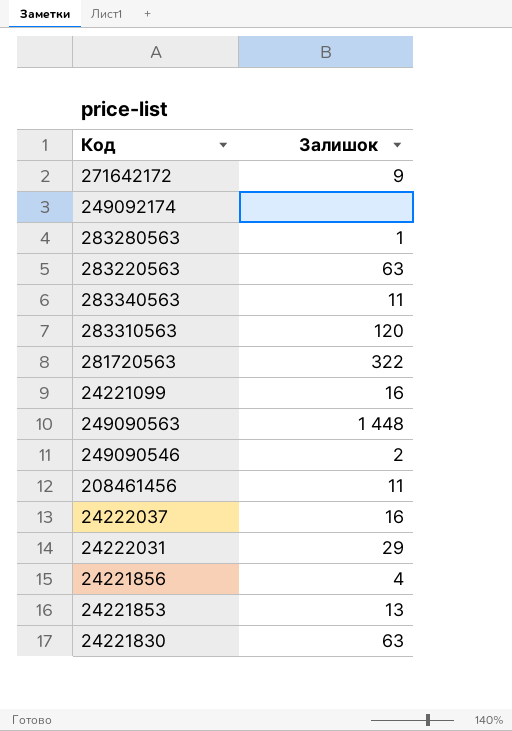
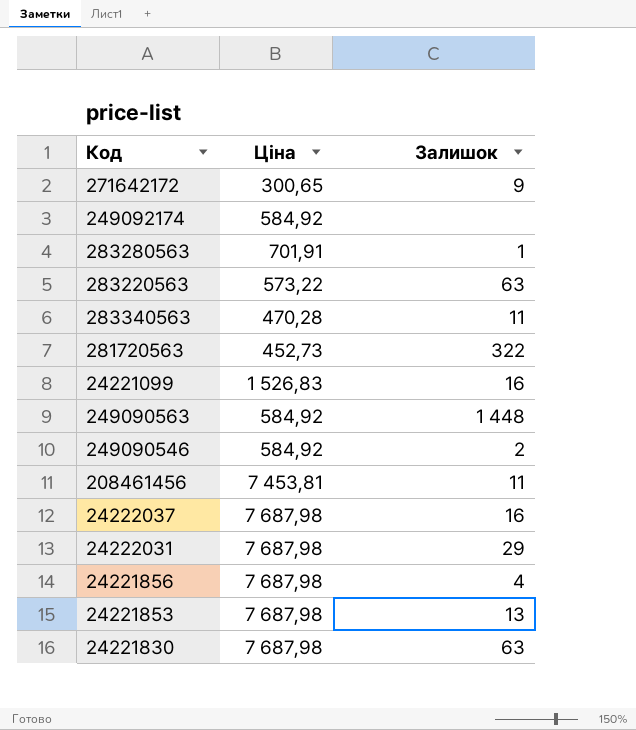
column Ціна | position: none -> 2
row 283310563: 120 -> none

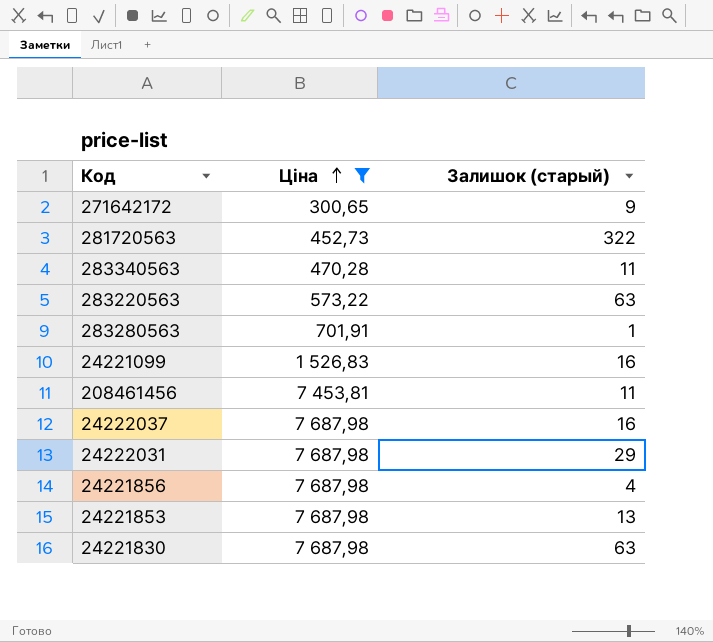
filter: none -> Ціна != 584,92
row order: none -> Ціна ascending
column name: Залишок -> Залишок (старый)

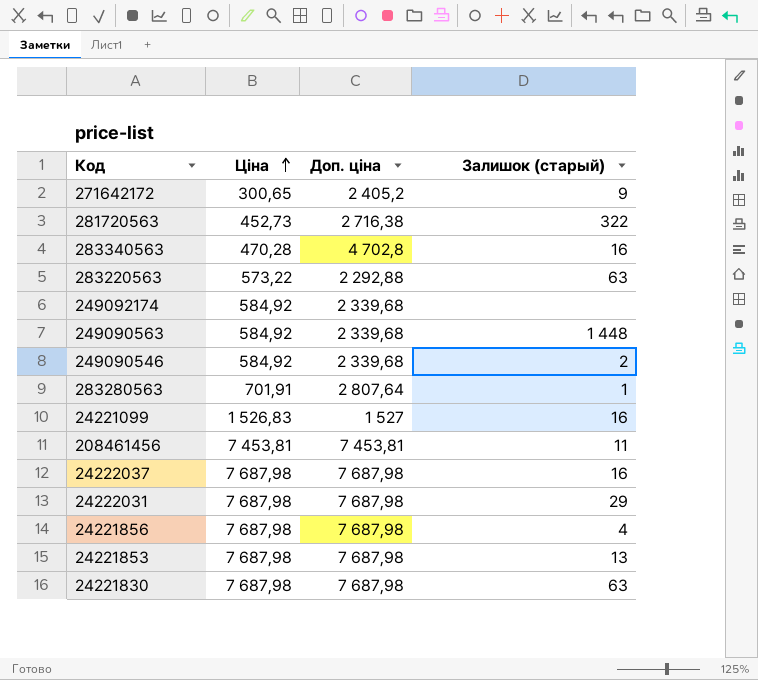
filter: Ціна != 584,92 -> none
column Доп. ціна | position: none -> 3
283340563 | Залишок (старый): 11 -> 16

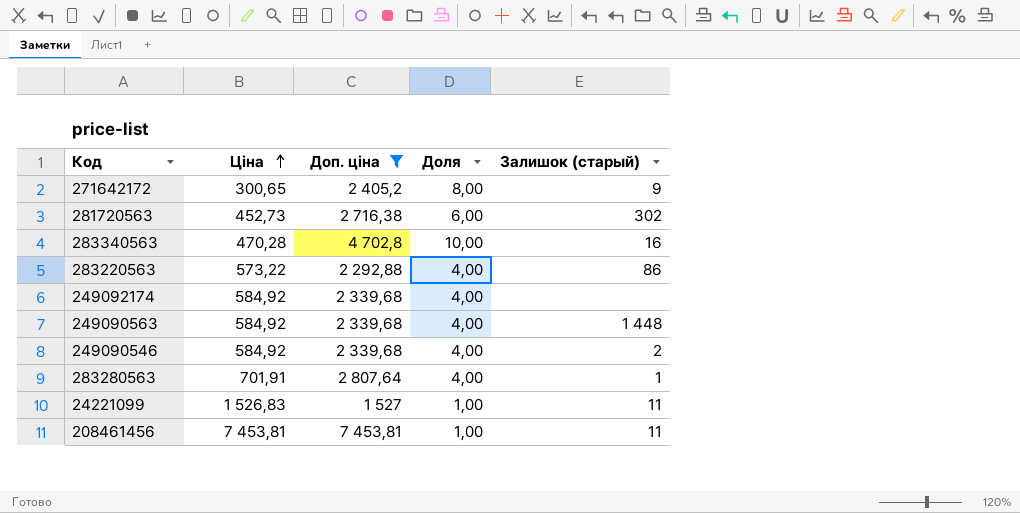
filter: none -> Доп. ціна != 7 687,98
column Доля | formula: none -> [Доп. ціна] / [Ціна]
281720563 | Залишок (старый): 322 -> 302
283220563 | Залишок (старый): 63 -> 86
24221099 | Залишок (старый): 16 -> 11

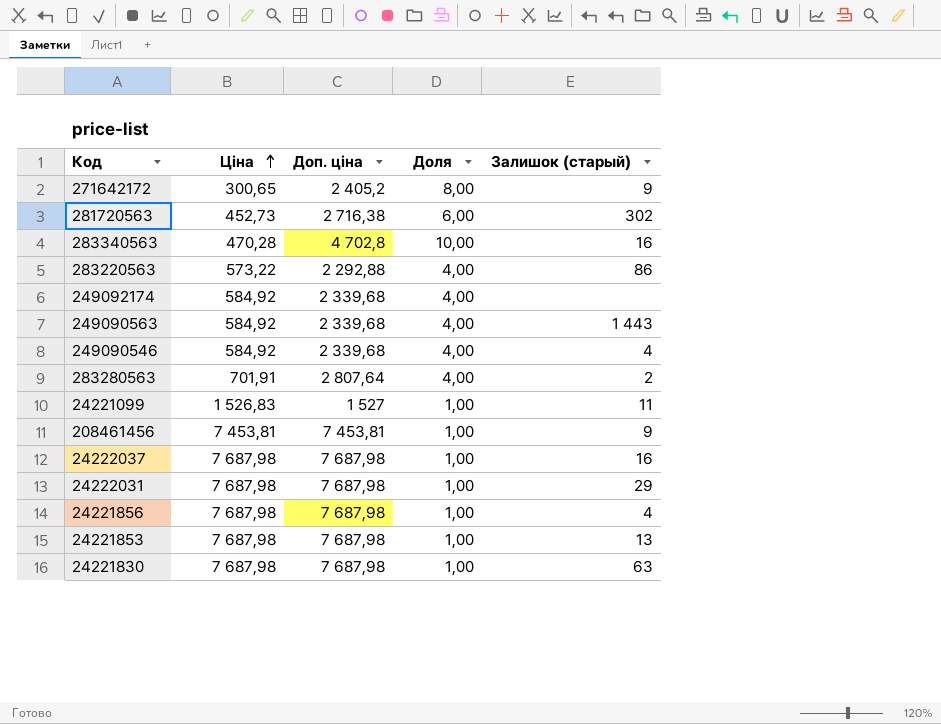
filter: Доп. ціна != 7 687,98 -> none
249090563 | Залишок (старый): 1 448 -> 1 443
249090546 | Залишок (старый): 2 -> 4
283280563 | Залишок (старый): 1 -> 2
208461456 | Залишок (старый): 11 -> 9

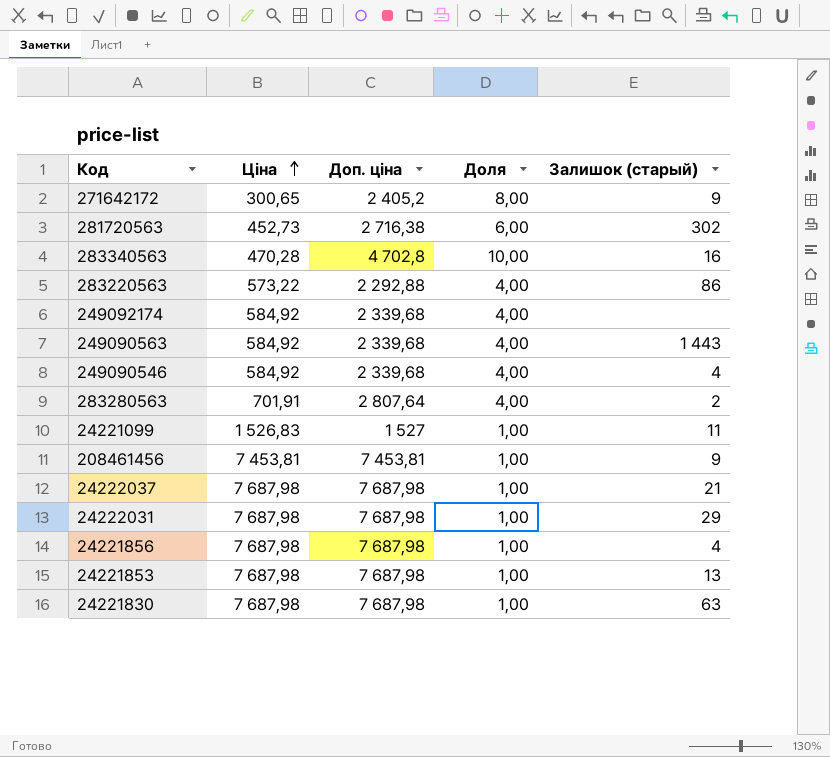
24222037 | Залишок (старый): 16 -> 21

